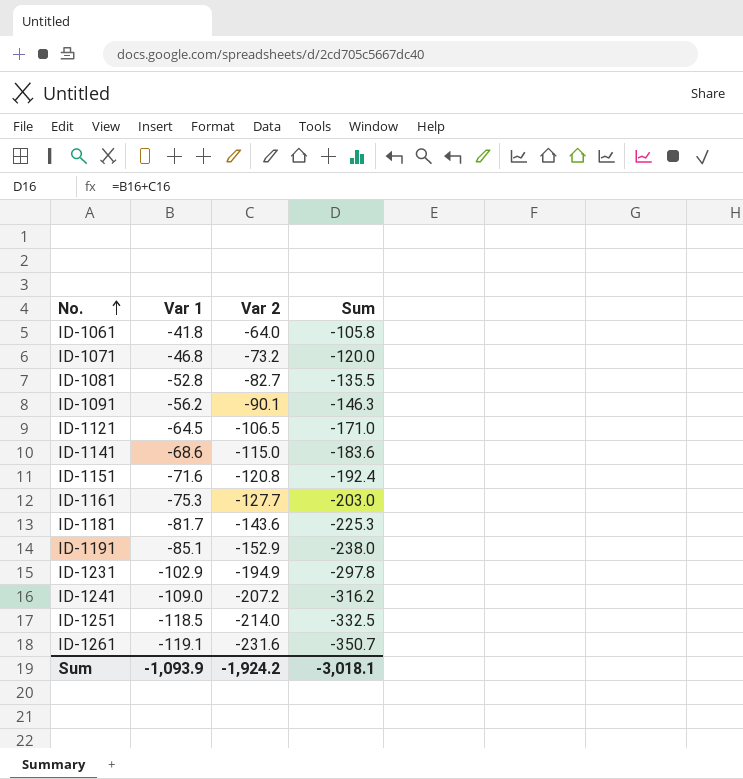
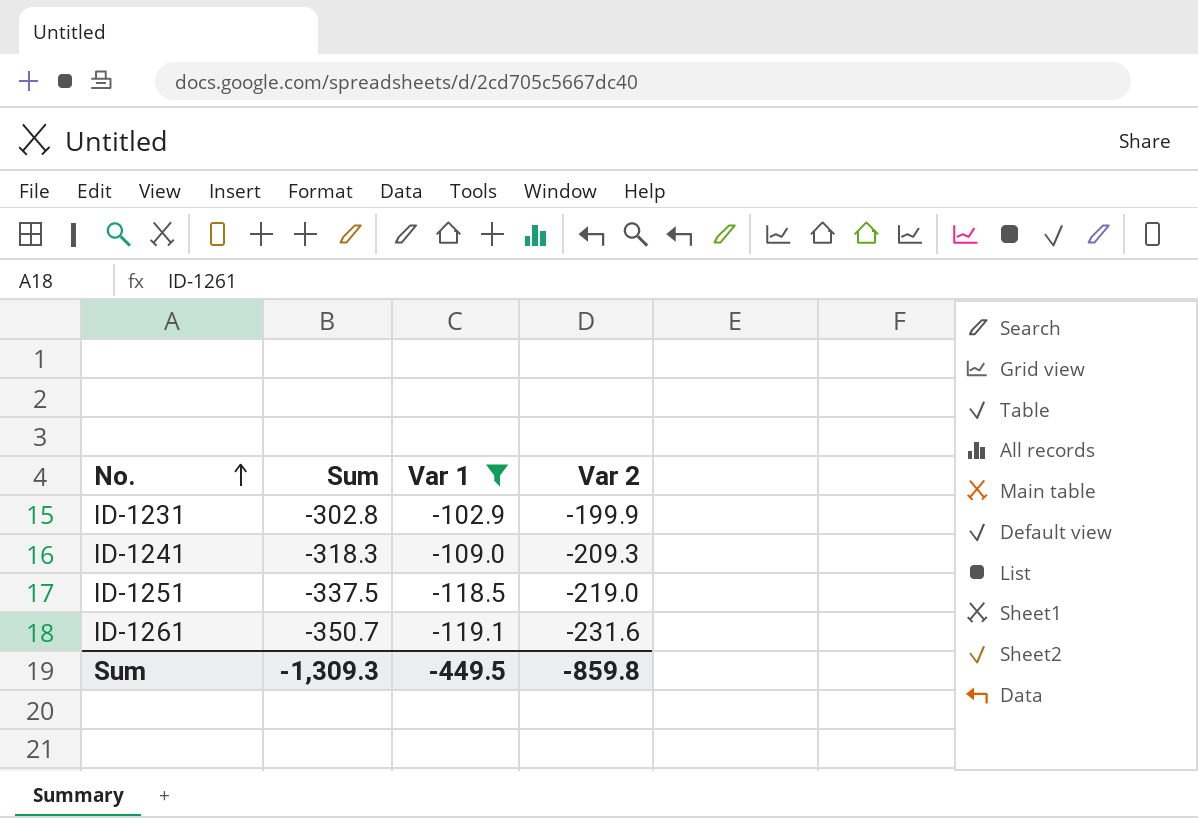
filter: none -> Var 1 <= -102.9
column Sum | position: 4 -> 2
ID-1231 | Sum: -297.8 -> -302.8
ID-1231 | Var 2: -194.9 -> -199.9
ID-1241 | Sum: -316.2 -> -318.3
ID-1241 | Var 2: -207.2 -> -209.3
ID-1251 | Sum: -332.5 -> -337.5
ID-1251 | Var 2: -214.0 -> -219.0
Sum | Sum: -3,018.1 -> -1,309.3
Sum | Var 1: -1,093.9 -> -449.5
Sum | Var 2: -1,924.2 -> -859.8

